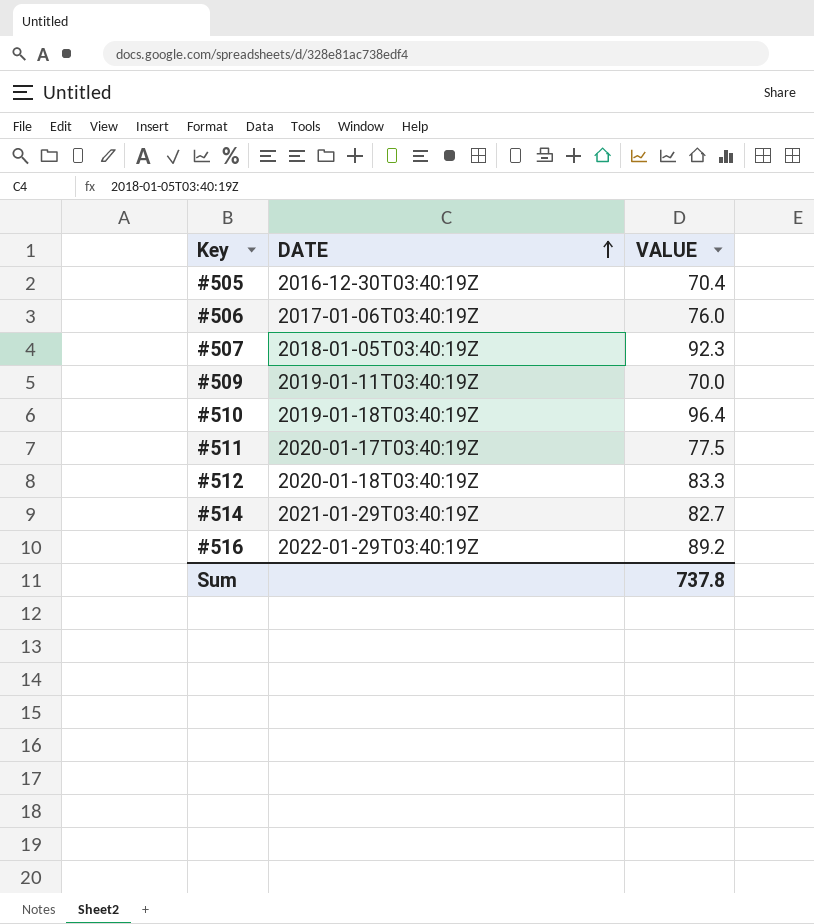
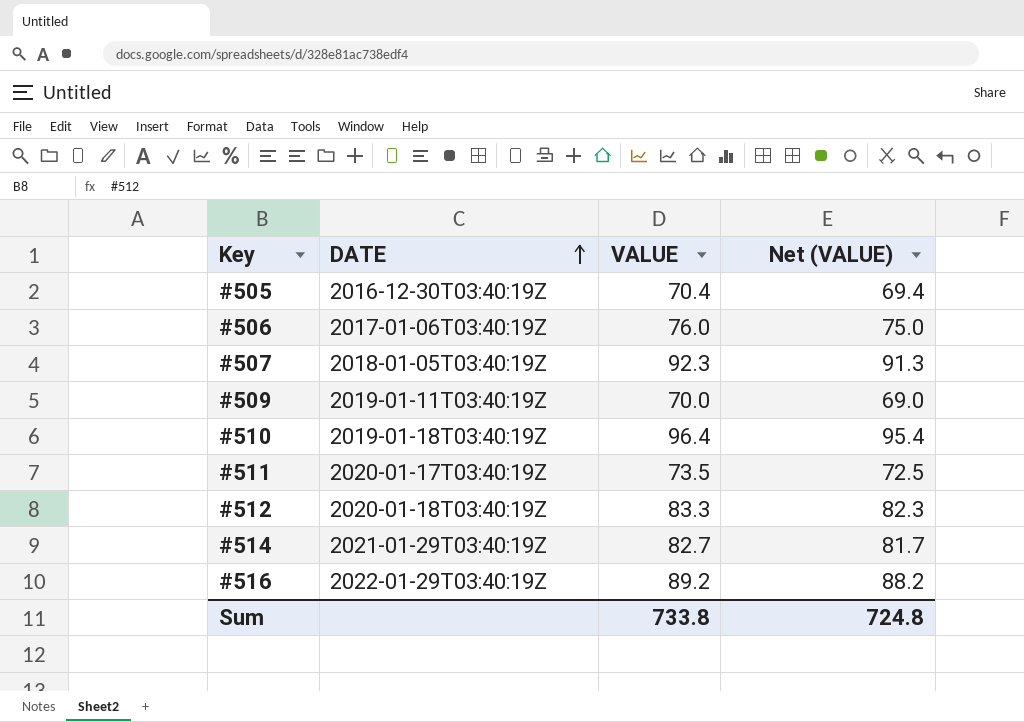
column Net (VALUE) | formula: none -> [VALUE] - 1
#511 | VALUE: 77.5 -> 73.5
Sum | VALUE: 737.8 -> 733.8

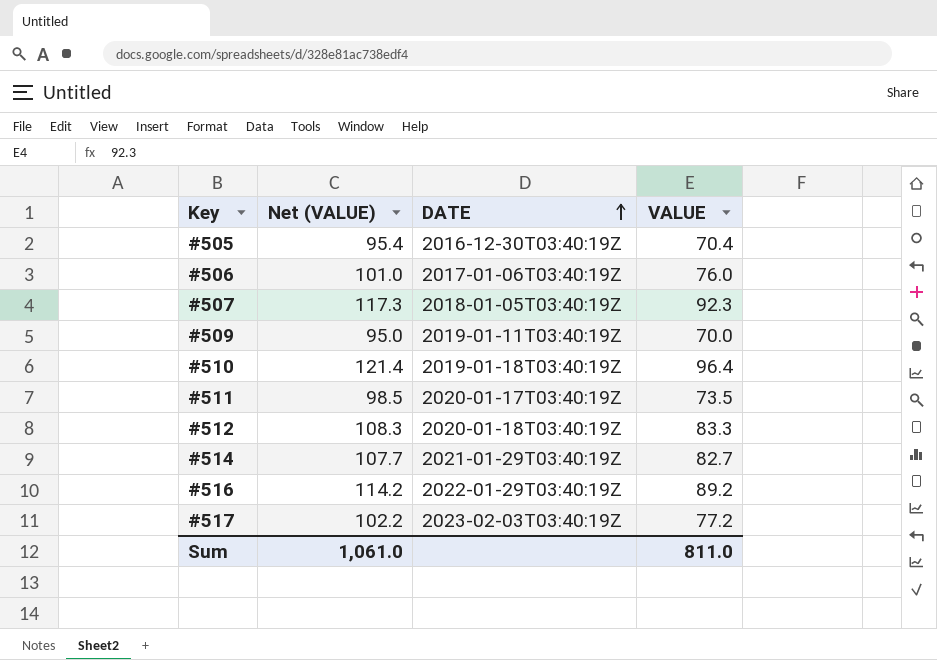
column Net (VALUE) | formula: [VALUE] - 1 -> [VALUE] + 25
column Net (VALUE) | position: 4 -> 2
row #517: none -> 102.2 | 2023-02-03T03:40:19Z | 77.2
Sum | Net (VALUE): 724.8 -> 1,061.0
Sum | VALUE: 733.8 -> 811.0

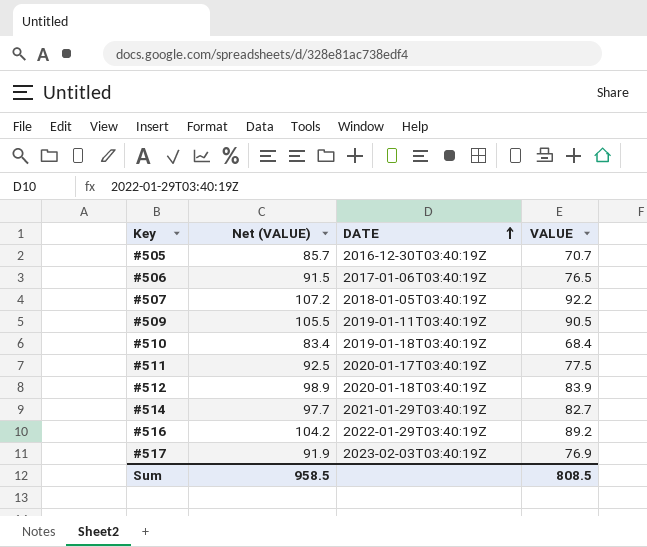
column Net (VALUE) | formula: [VALUE] + 25 -> [VALUE] + 15
#505 | VALUE: 70.4 -> 70.7
#506 | VALUE: 76.0 -> 76.5
#507 | VALUE: 92.3 -> 92.2
#509 | VALUE: 70.0 -> 90.5
#510 | VALUE: 96.4 -> 68.4
#511 | VALUE: 73.5 -> 77.5
#512 | VALUE: 83.3 -> 83.9
#517 | VALUE: 77.2 -> 76.9
Sum | Net (VALUE): 1,061.0 -> 958.5
Sum | VALUE: 811.0 -> 808.5

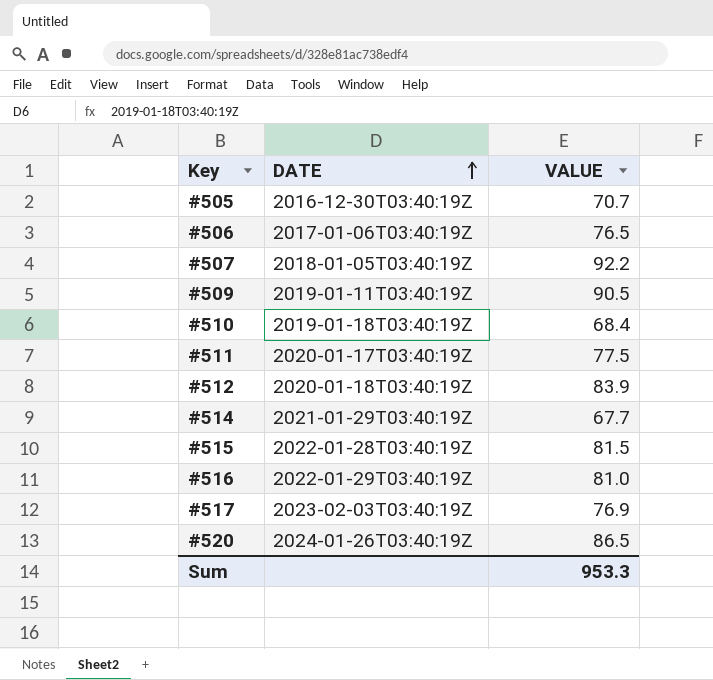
column Net (VALUE) | formula: [VALUE] + 15 -> none
#514 | VALUE: 82.7 -> 67.7
row #515: none -> 2022-01-28T03:40:19Z | 81.5
#516 | VALUE: 89.2 -> 81.0
row #520: none -> 2024-01-26T03:40:19Z | 86.5
Sum | VALUE: 808.5 -> 953.3

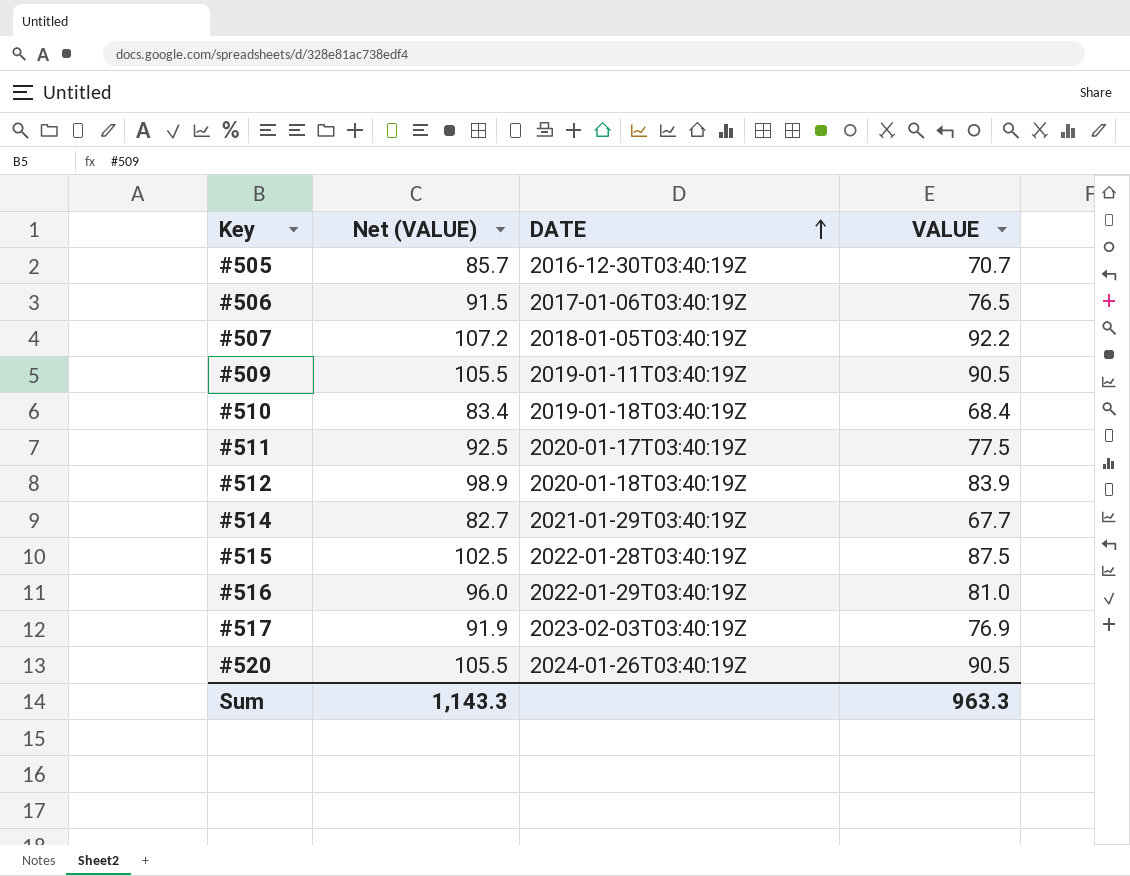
column Net (VALUE) | formula: none -> [VALUE] + 15
#515 | VALUE: 81.5 -> 87.5
#520 | VALUE: 86.5 -> 90.5
Sum | VALUE: 953.3 -> 963.3

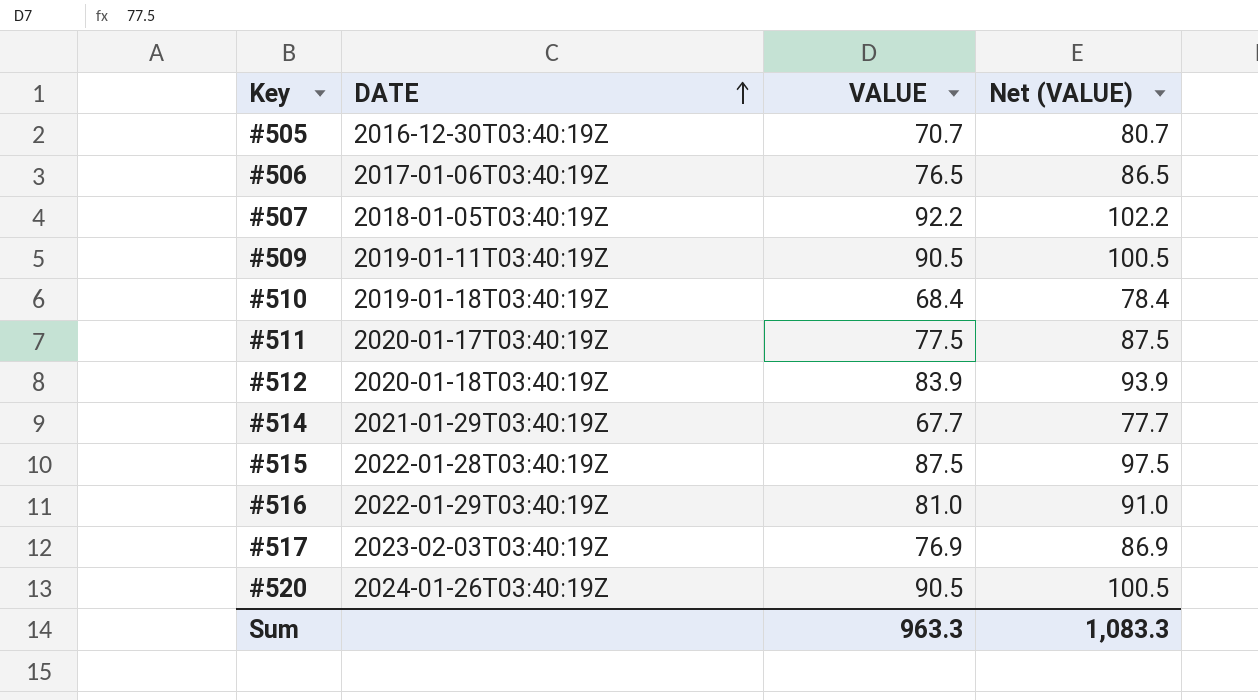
column Net (VALUE) | formula: [VALUE] + 15 -> [VALUE] + 10
column Net (VALUE) | position: 2 -> 4
Sum | Net (VALUE): 1,143.3 -> 1,083.3

